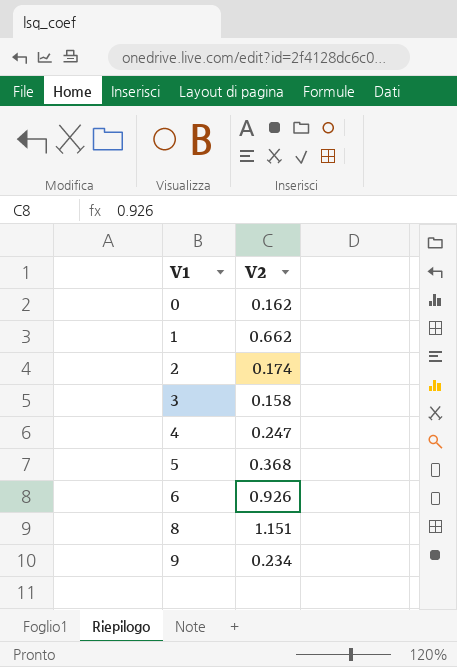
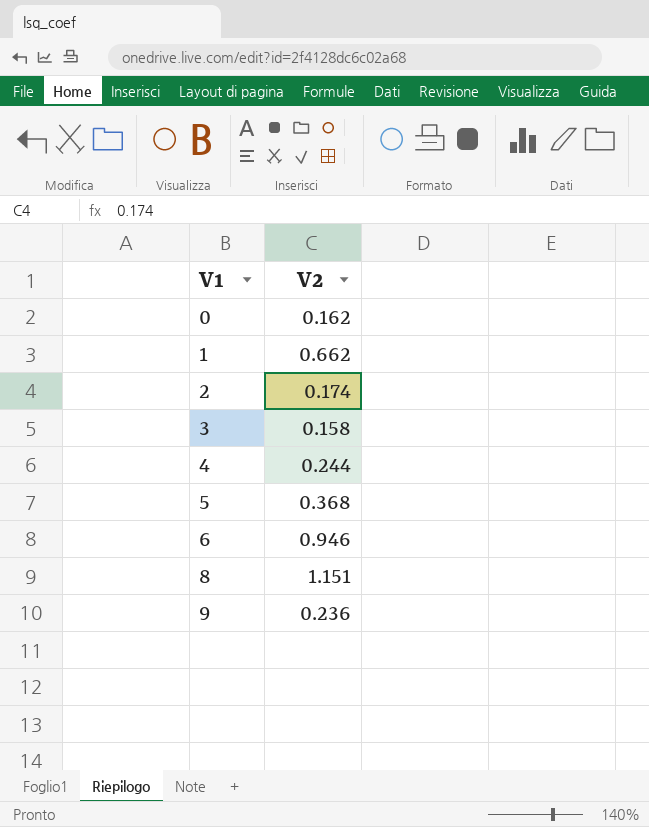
4 | V2: 0.247 -> 0.244
6 | V2: 0.926 -> 0.946
9 | V2: 0.234 -> 0.236

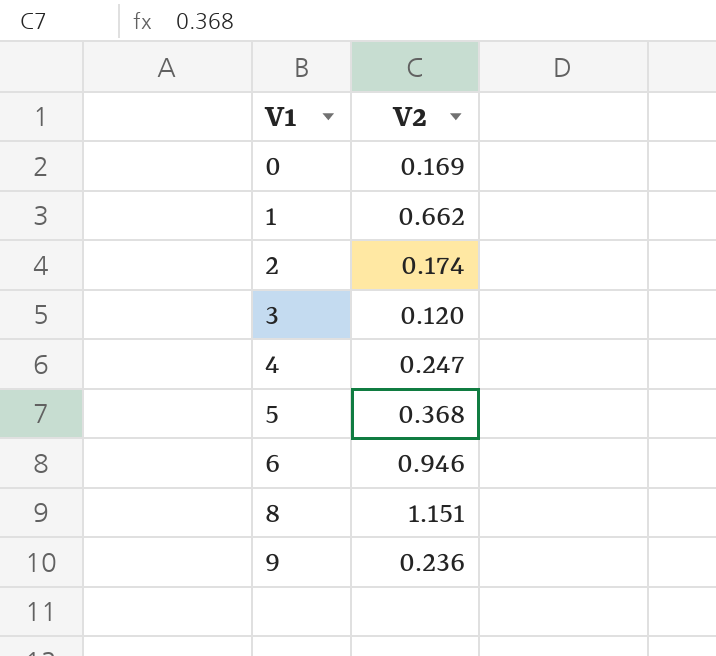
0 | V2: 0.162 -> 0.169
3 | V2: 0.158 -> 0.120
4 | V2: 0.244 -> 0.247

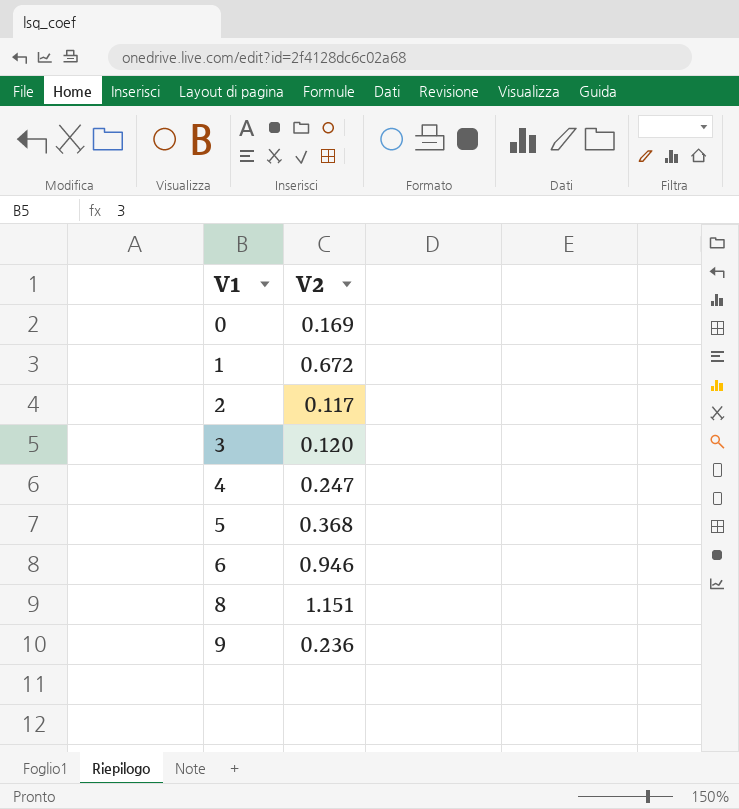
1 | V2: 0.662 -> 0.672
2 | V2: 0.174 -> 0.117

